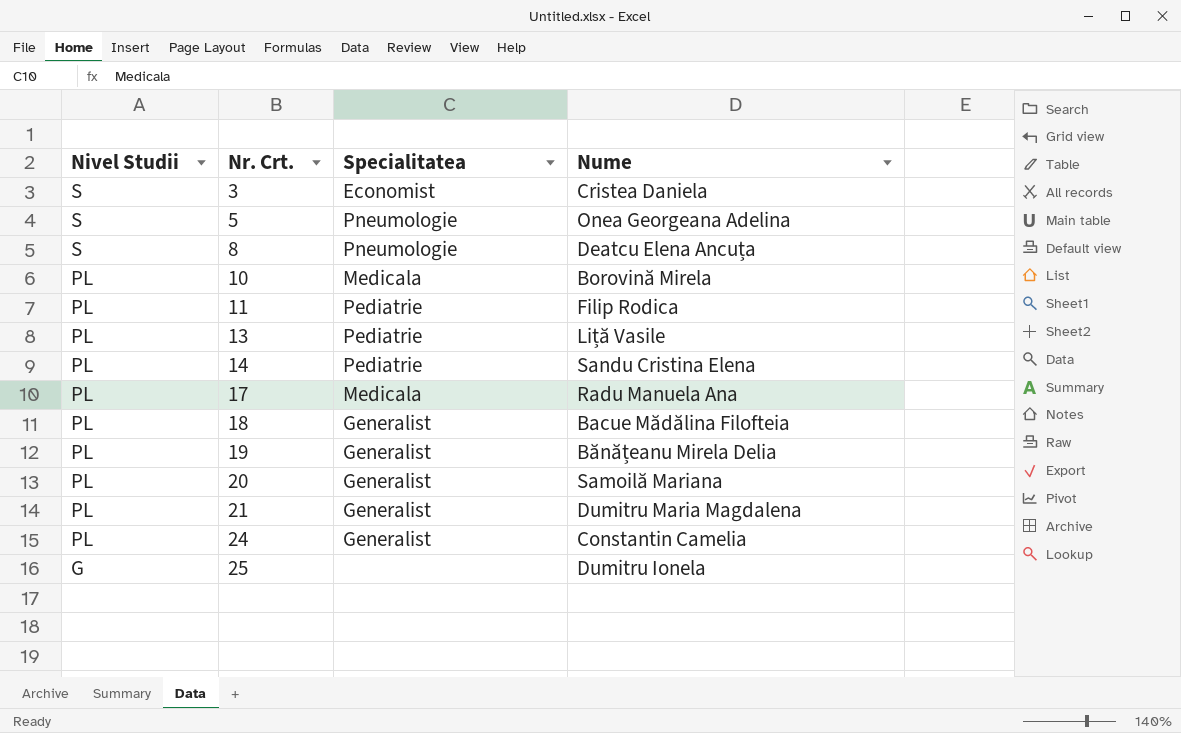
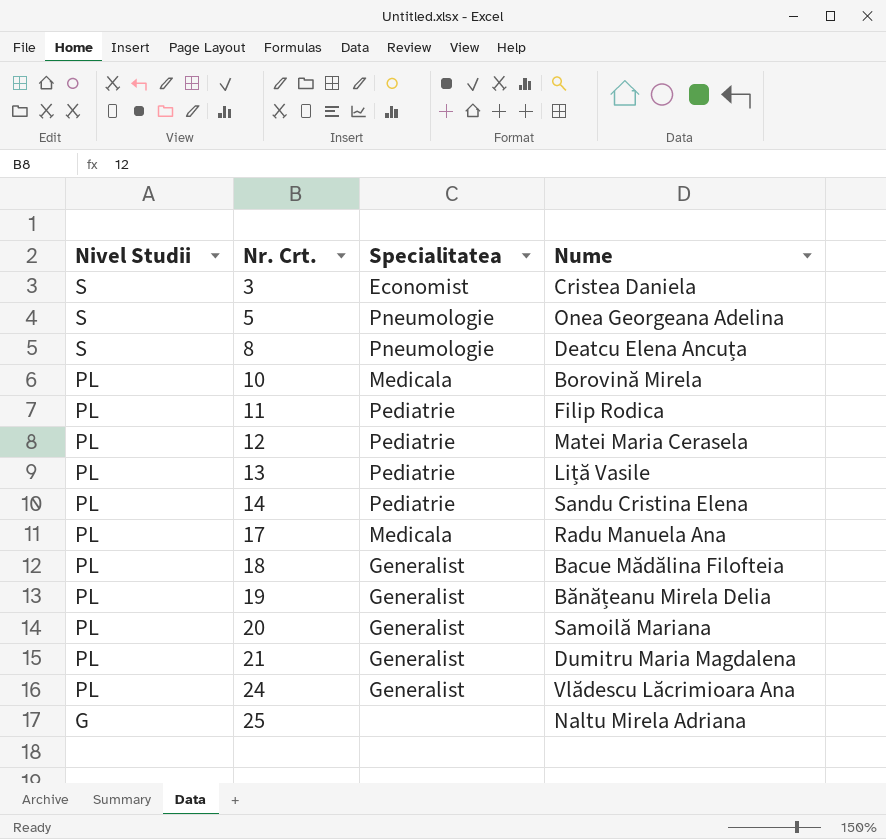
row 12: none -> PL | Pediatrie | Matei Maria Cerasela
24 | Nume: Constantin Camelia -> Vlădescu Lăcrimioara Ana
25 | Nume: Dumitru Ionela -> Naltu Mirela Adriana

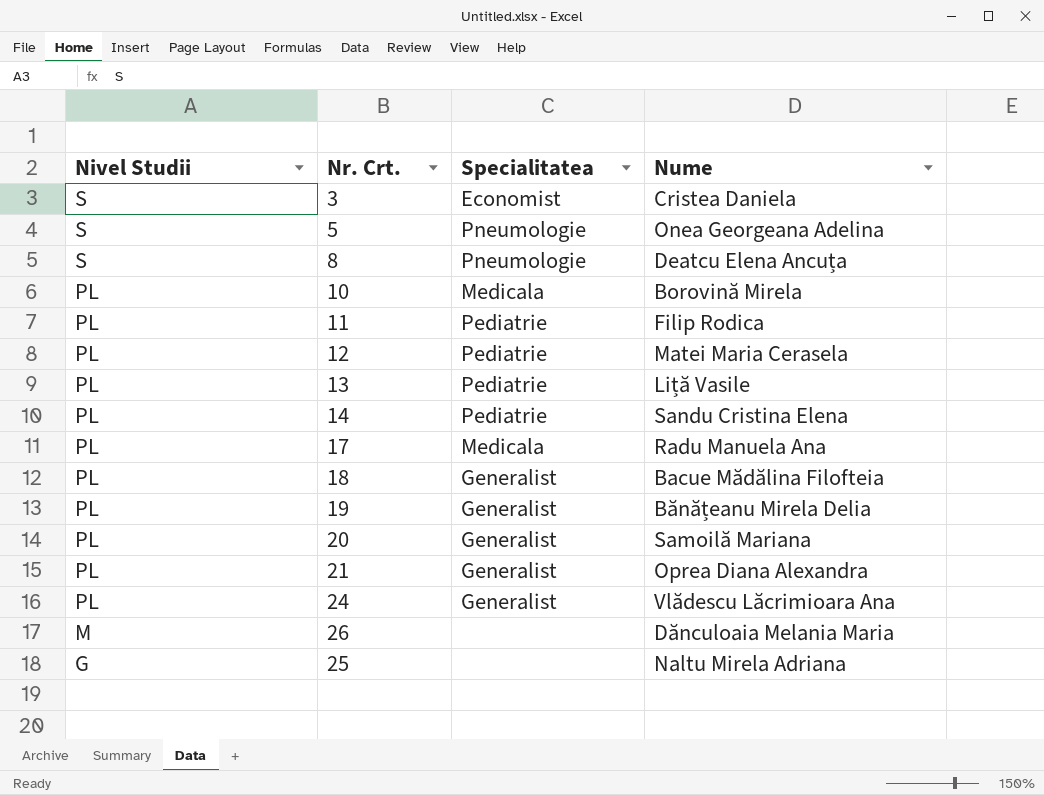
21 | Nume: Dumitru Maria Magdalena -> Oprea Diana Alexandra
row 26: none -> M | none | Dănculoaia Melania Maria

